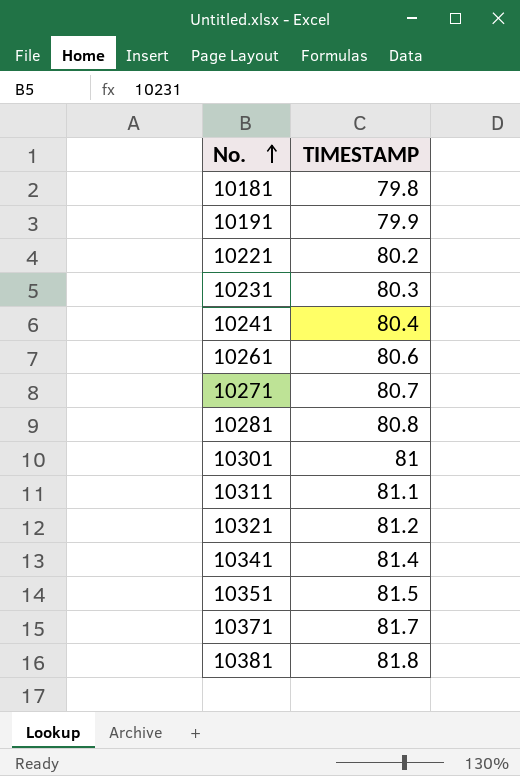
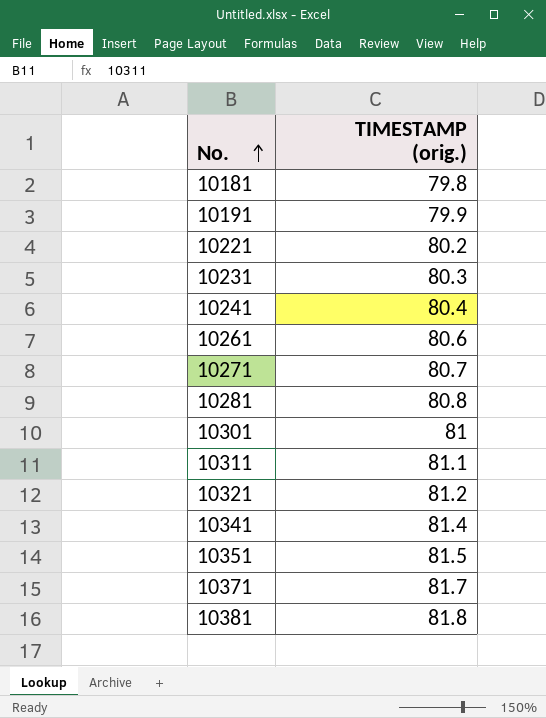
column name: TIMESTAMP -> TIMESTAMP (orig.)

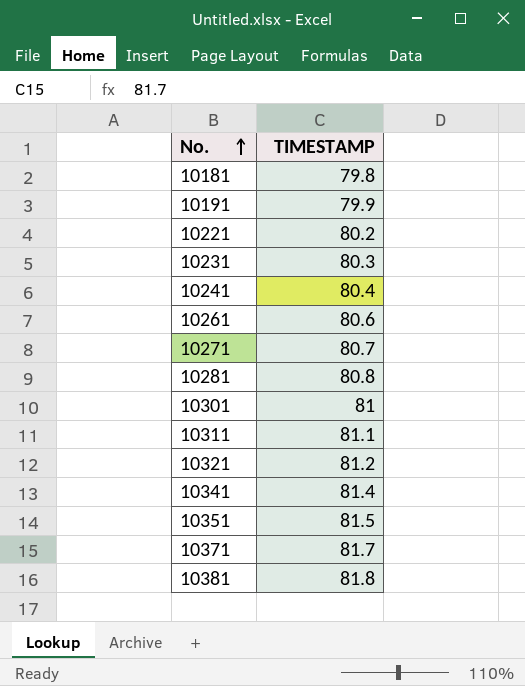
column name: TIMESTAMP (orig.) -> TIMESTAMP

